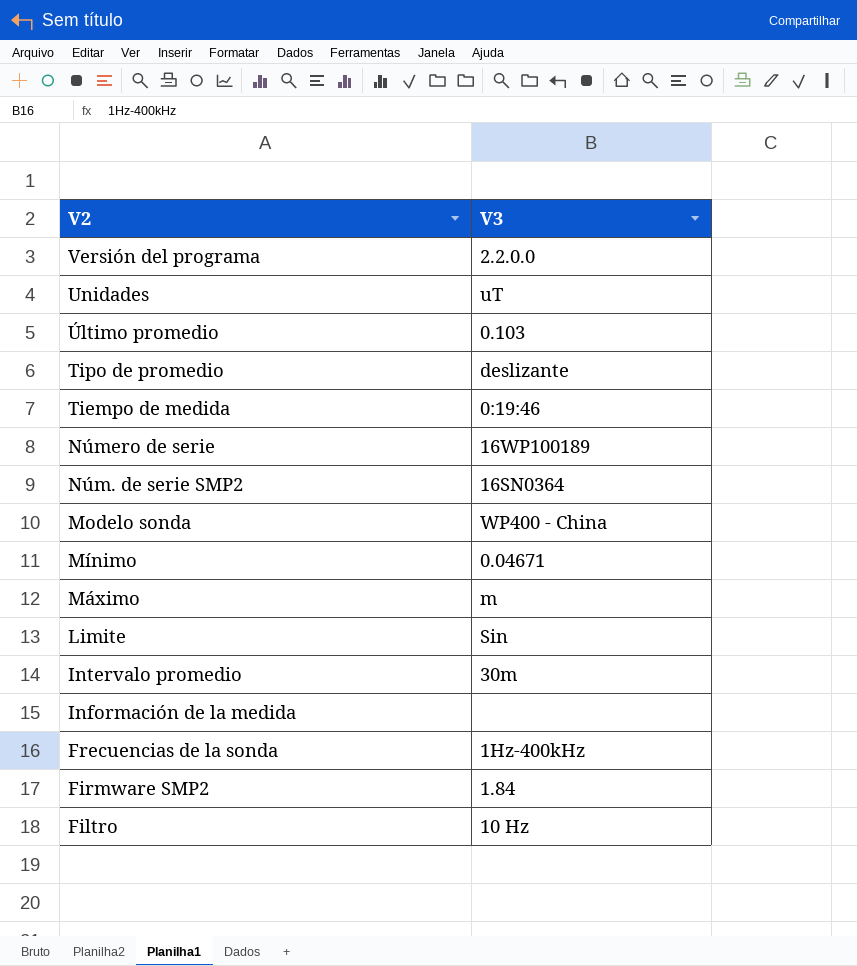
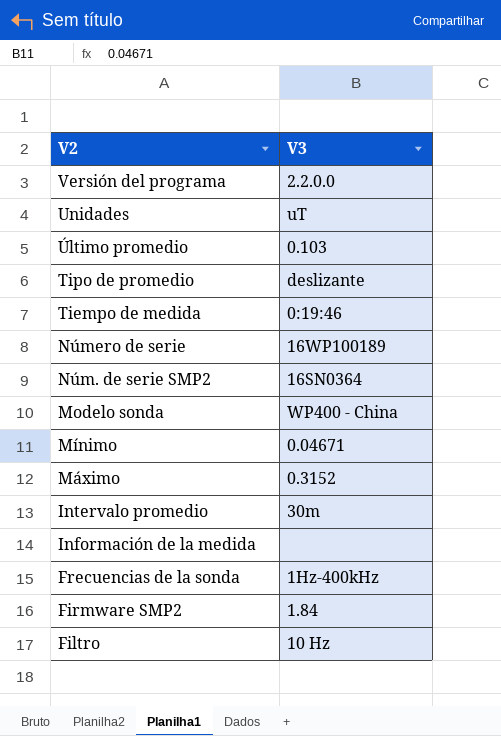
row Limite: Sin -> none
Máximo | V3: m -> 0.3152

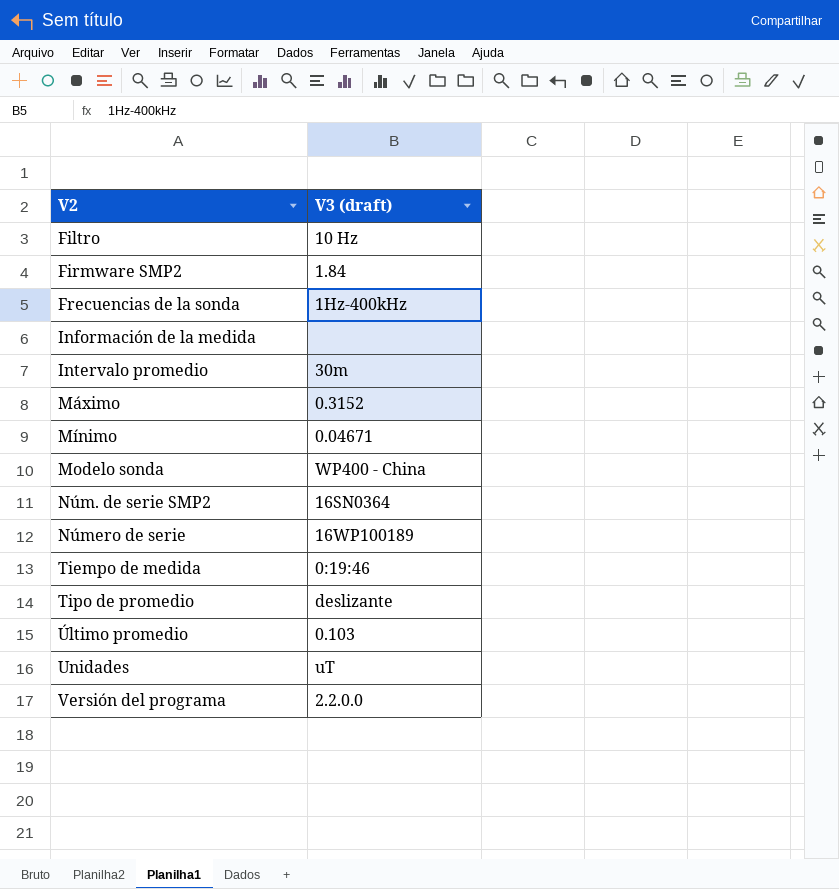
row order: V2 descending -> V2 ascending
column name: V3 -> V3 (draft)

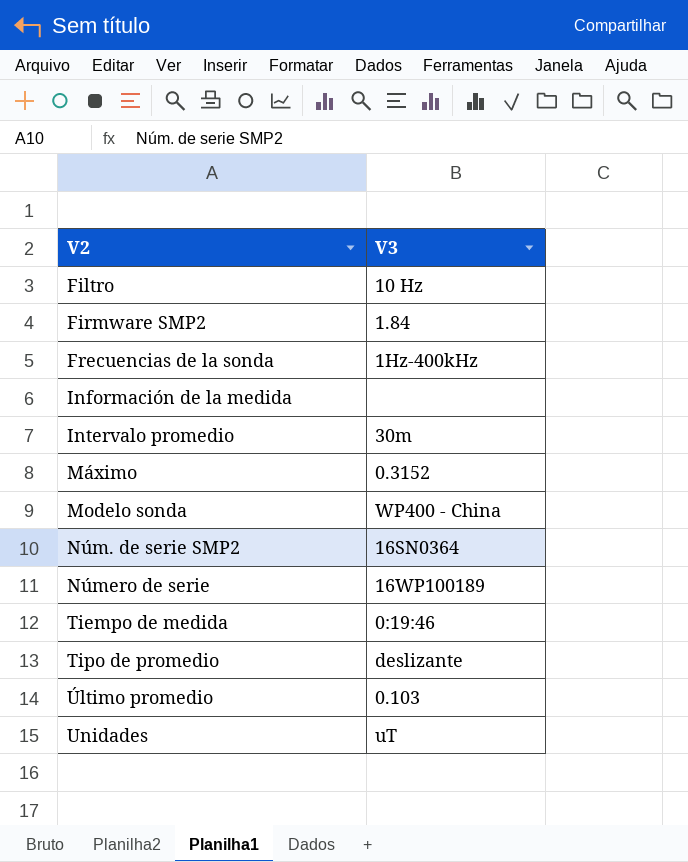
column name: V3 (draft) -> V3
row Mínimo: 0.04671 -> none
row Versión del programa: 2.2.0.0 -> none

